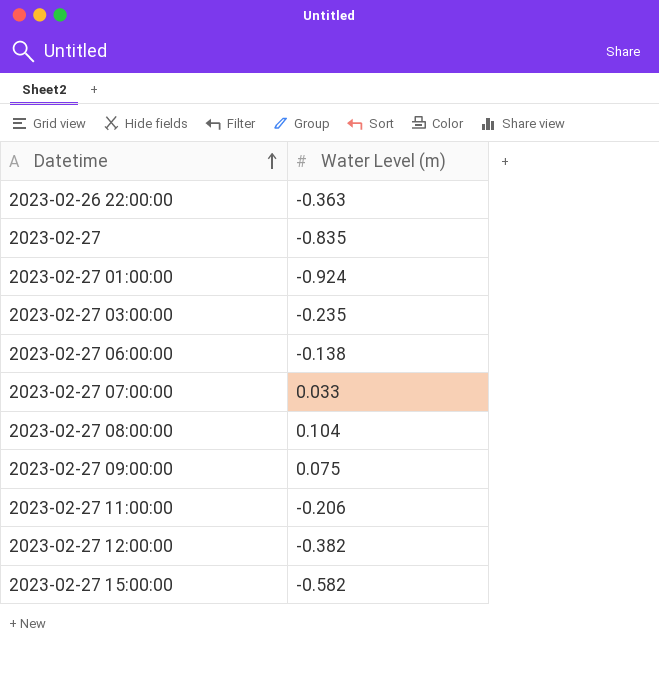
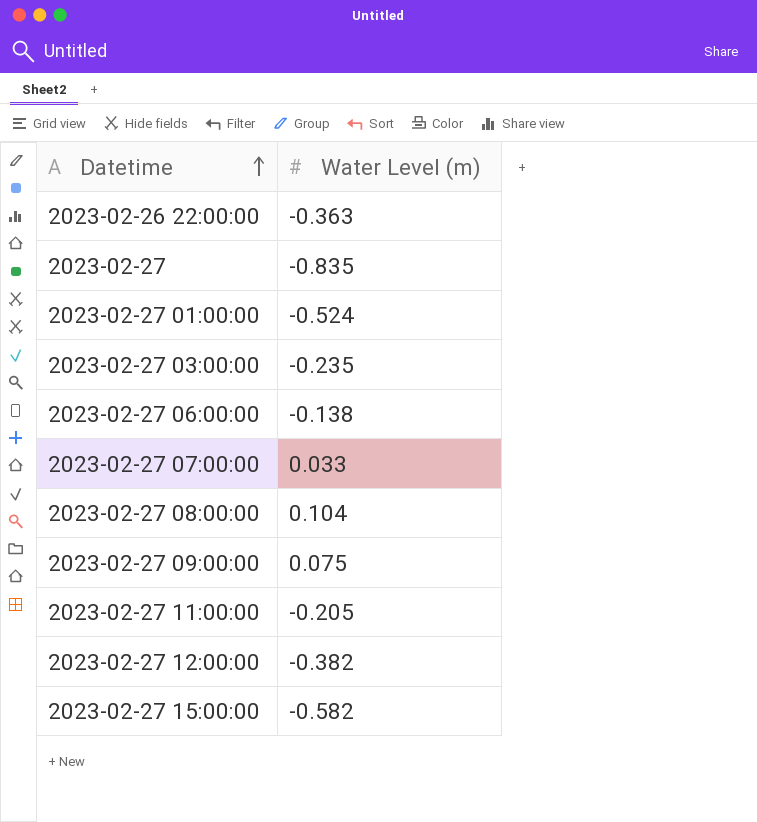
2023-02-27 01:00:00 | Water Level (m): -0.924 -> -0.524
2023-02-27 11:00:00 | Water Level (m): -0.206 -> -0.205

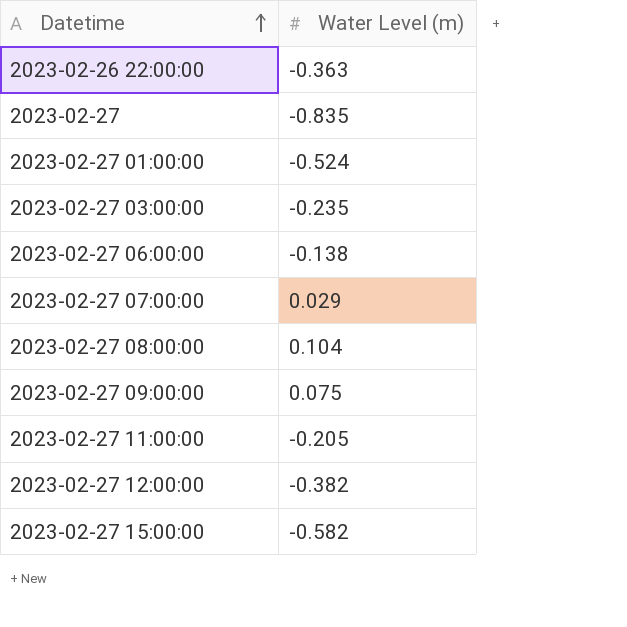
2023-02-27 07:00:00 | Water Level (m): 0.033 -> 0.029

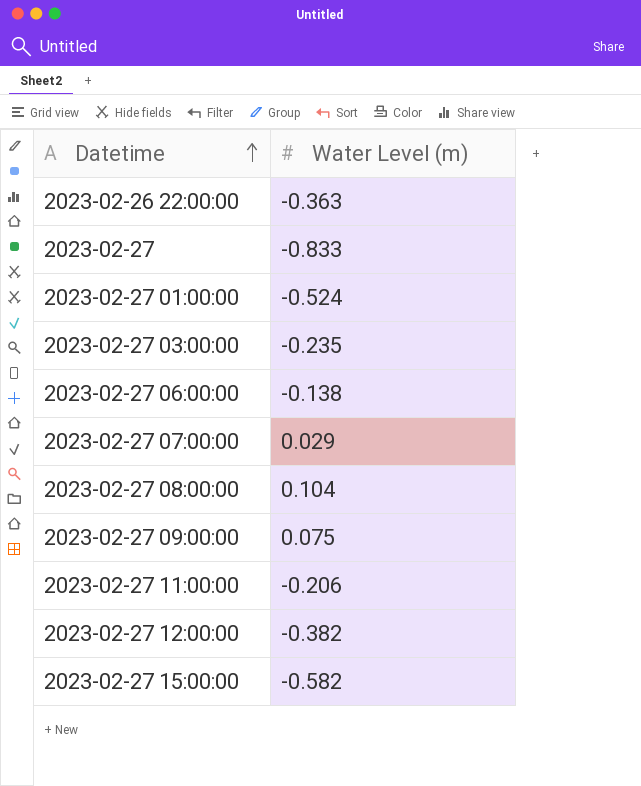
2023-02-27 | Water Level (m): -0.835 -> -0.833
2023-02-27 11:00:00 | Water Level (m): -0.205 -> -0.206

